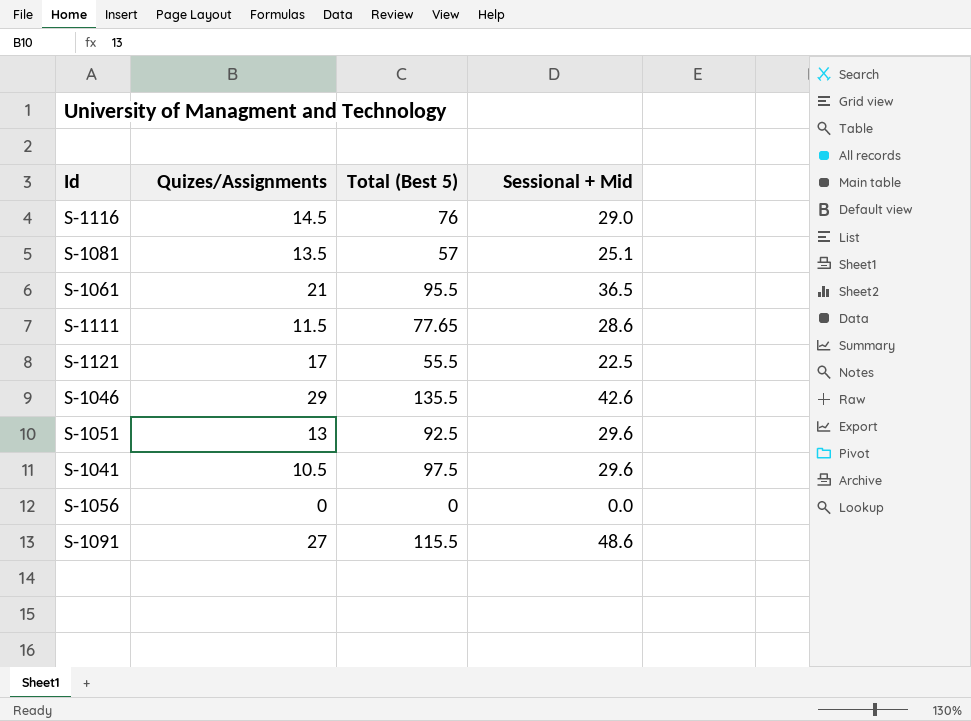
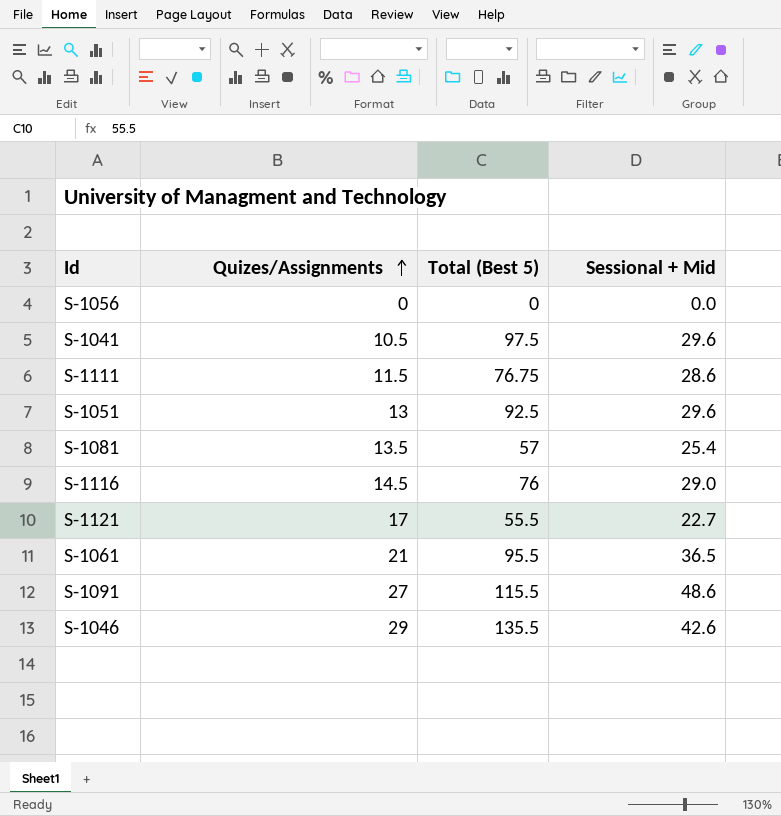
row order: none -> Quizes/Assignments ascending
S-1111 | Total (Best 5): 77.65 -> 76.75
S-1081 | Sessional + Mid: 25.1 -> 25.4
S-1121 | Sessional + Mid: 22.5 -> 22.7

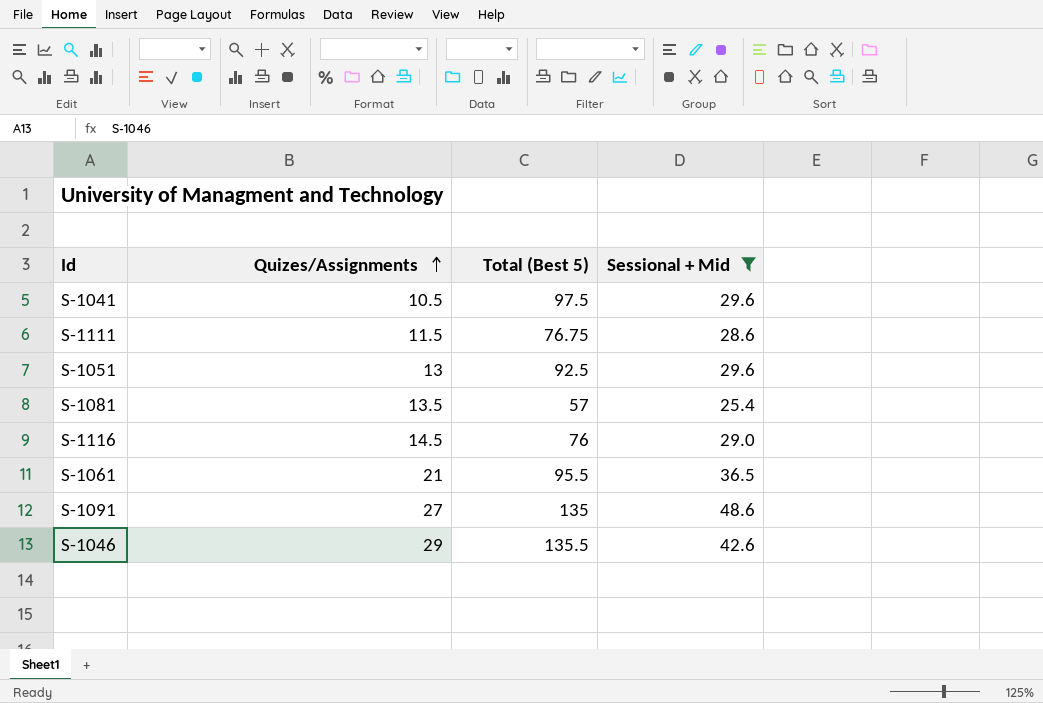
filter: none -> Sessional + Mid >= 25.4
S-1091 | Total (Best 5): 115.5 -> 135

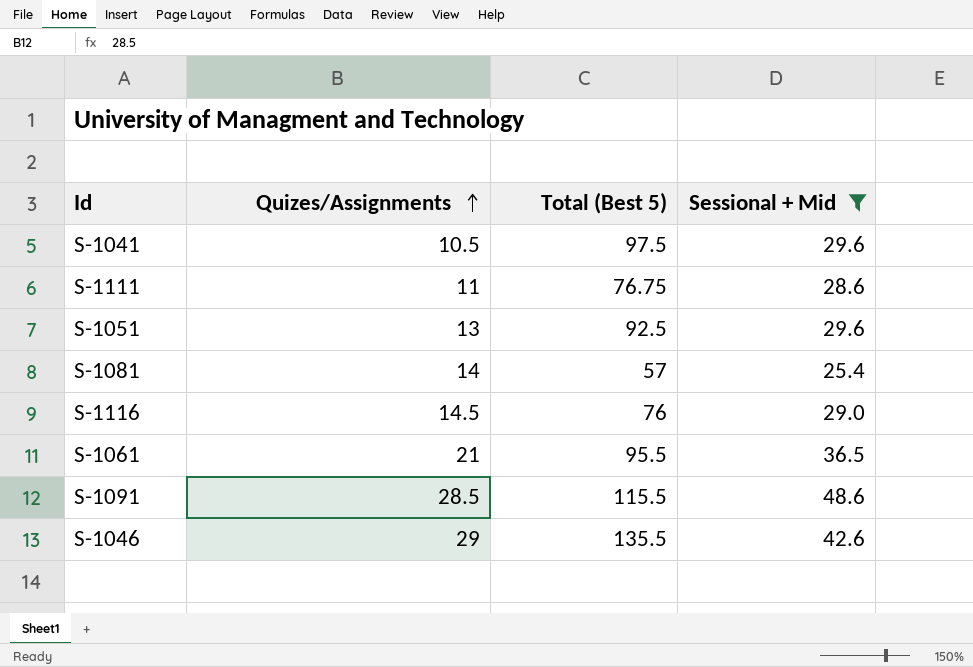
S-1111 | Quizes/Assignments: 11.5 -> 11
S-1081 | Quizes/Assignments: 13.5 -> 14
S-1091 | Quizes/Assignments: 27 -> 28.5
S-1091 | Total (Best 5): 135 -> 115.5

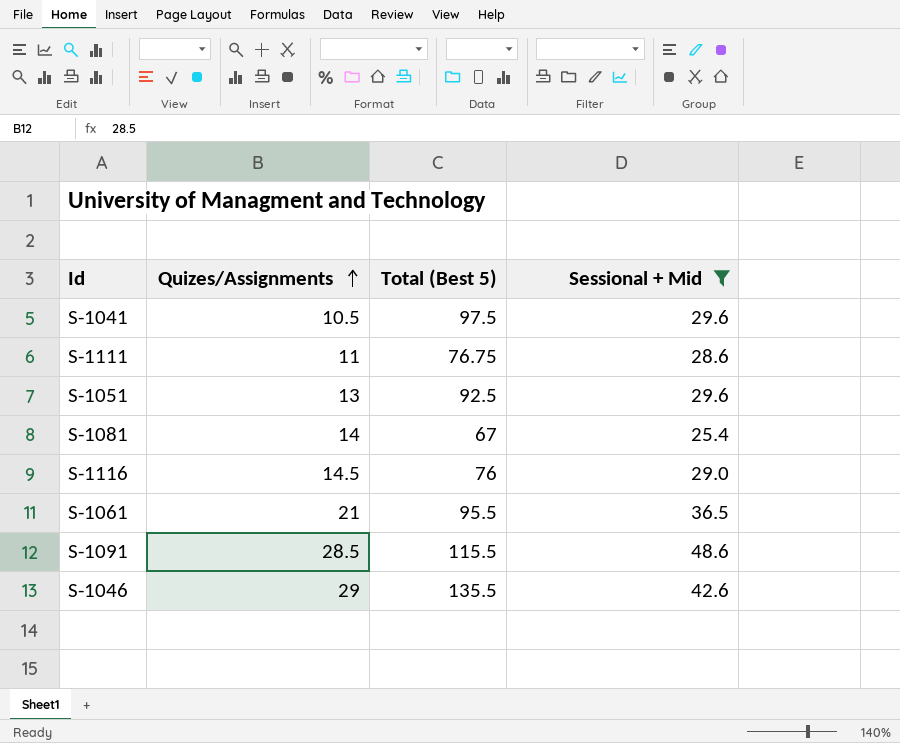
S-1081 | Total (Best 5): 57 -> 67

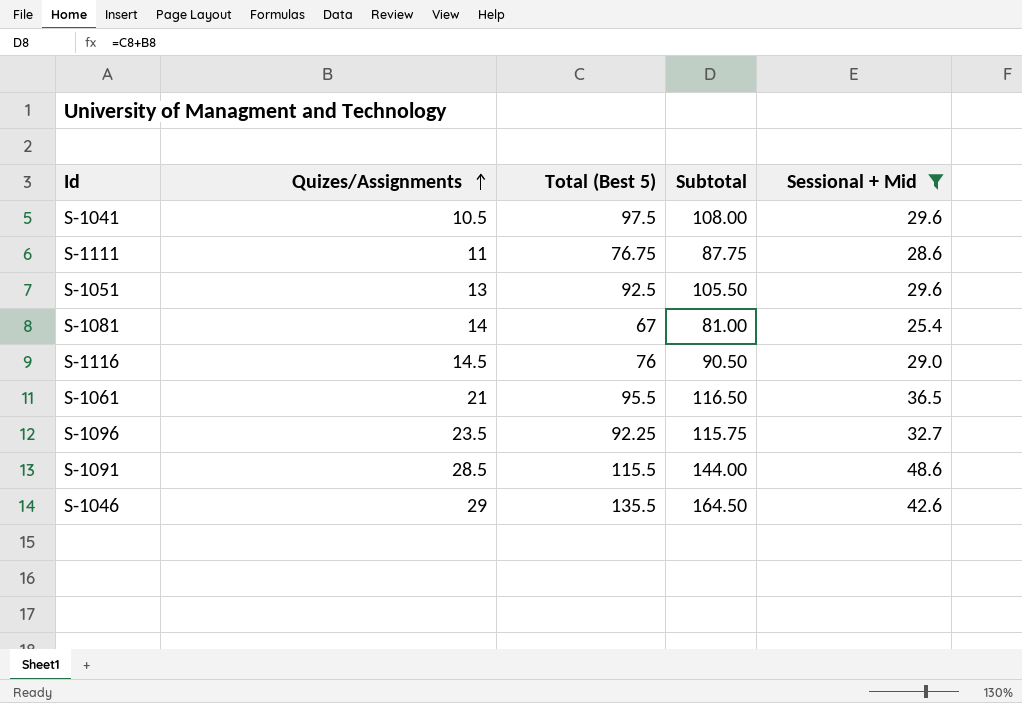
column Subtotal | formula: none -> [Quizes/Assignments] + [Total (Best 5)]
row S-1096: none -> 23.5 | 92.25 | 115.75 | 32.7

